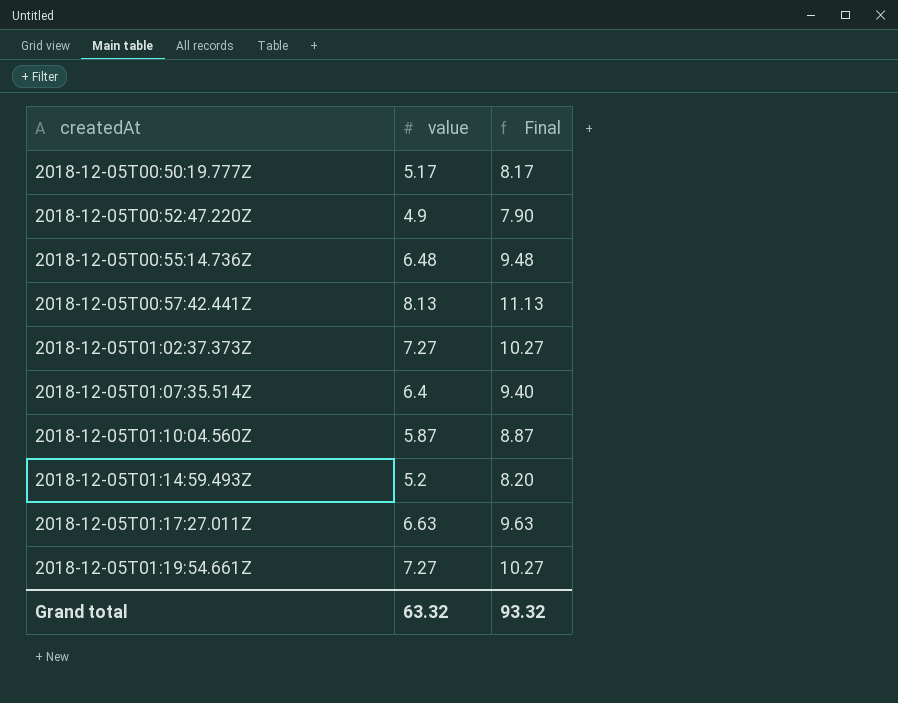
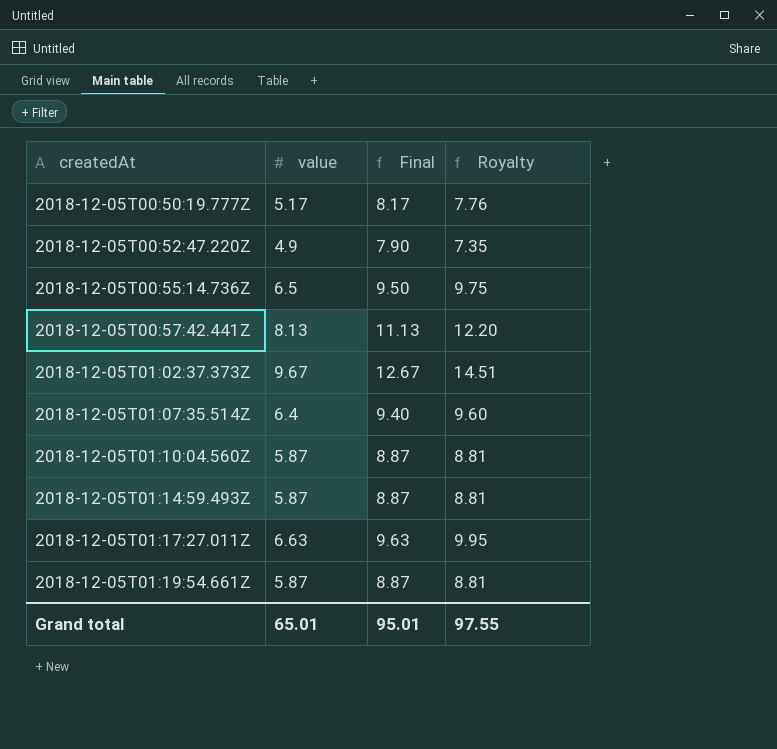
column Royalty | formula: none -> [value] * 1.5
2018-12-05T00:55:14.736Z | value: 6.48 -> 6.5
2018-12-05T00:55:14.736Z | Final: 9.48 -> 9.50
2018-12-05T01:02:37.373Z | value: 7.27 -> 9.67
2018-12-05T01:02:37.373Z | Final: 10.27 -> 12.67
2018-12-05T01:14:59.493Z | value: 5.2 -> 5.87
2018-12-05T01:14:59.493Z | Final: 8.20 -> 8.87
2018-12-05T01:19:54.661Z | value: 7.27 -> 5.87
2018-12-05T01:19:54.661Z | Final: 10.27 -> 8.87
Grand total | value: 63.32 -> 65.01
Grand total | Final: 93.32 -> 95.01

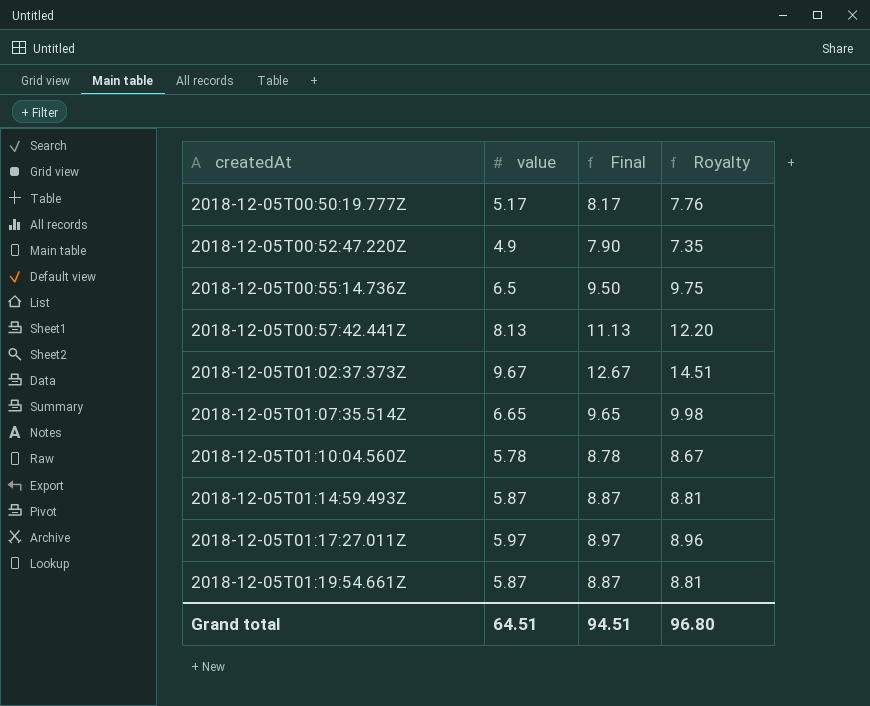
2018-12-05T01:07:35.514Z | value: 6.4 -> 6.65
2018-12-05T01:07:35.514Z | Final: 9.40 -> 9.65
2018-12-05T01:07:35.514Z | Royalty: 9.60 -> 9.98
2018-12-05T01:10:04.560Z | value: 5.87 -> 5.78
2018-12-05T01:10:04.560Z | Final: 8.87 -> 8.78
2018-12-05T01:10:04.560Z | Royalty: 8.81 -> 8.67
2018-12-05T01:17:27.011Z | value: 6.63 -> 5.97
2018-12-05T01:17:27.011Z | Final: 9.63 -> 8.97
2018-12-05T01:17:27.011Z | Royalty: 9.95 -> 8.96
Grand total | value: 65.01 -> 64.51
Grand total | Final: 95.01 -> 94.51
Grand total | Royalty: 97.55 -> 96.80

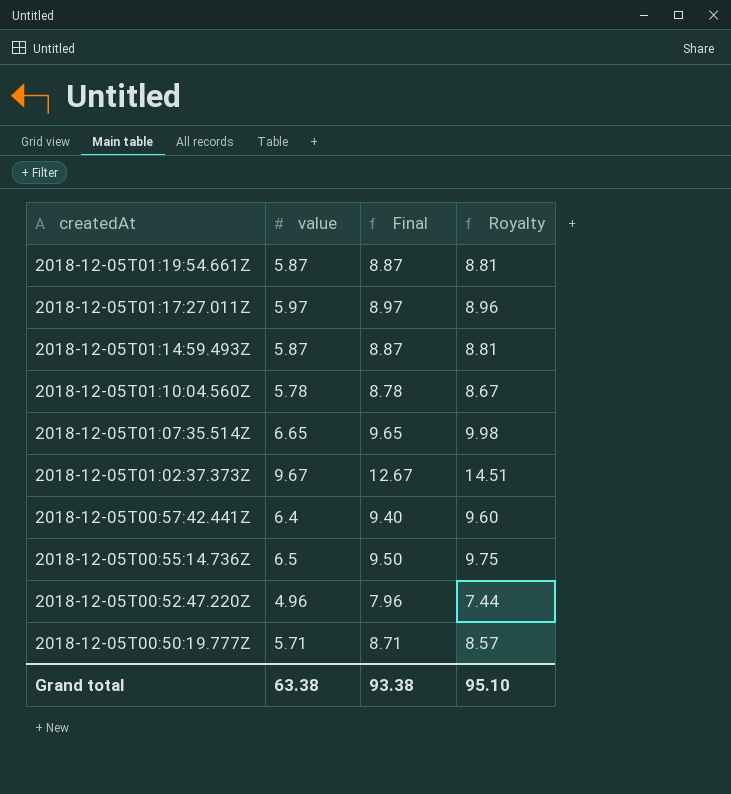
row order: createdAt ascending -> createdAt descending
2018-12-05T00:57:42.441Z | value: 8.13 -> 6.4
2018-12-05T00:57:42.441Z | Final: 11.13 -> 9.40
2018-12-05T00:57:42.441Z | Royalty: 12.20 -> 9.60
2018-12-05T00:52:47.220Z | value: 4.9 -> 4.96
2018-12-05T00:52:47.220Z | Final: 7.90 -> 7.96
2018-12-05T00:52:47.220Z | Royalty: 7.35 -> 7.44
2018-12-05T00:50:19.777Z | value: 5.17 -> 5.71
2018-12-05T00:50:19.777Z | Final: 8.17 -> 8.71
2018-12-05T00:50:19.777Z | Royalty: 7.76 -> 8.57
Grand total | value: 64.51 -> 63.38
Grand total | Final: 94.51 -> 93.38
Grand total | Royalty: 96.80 -> 95.10

